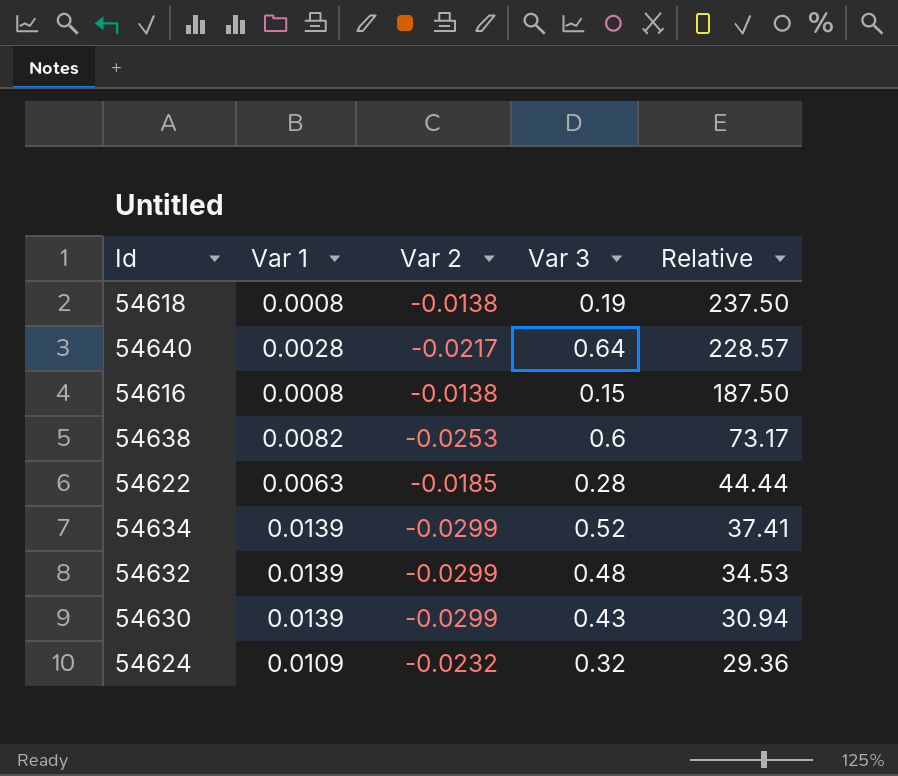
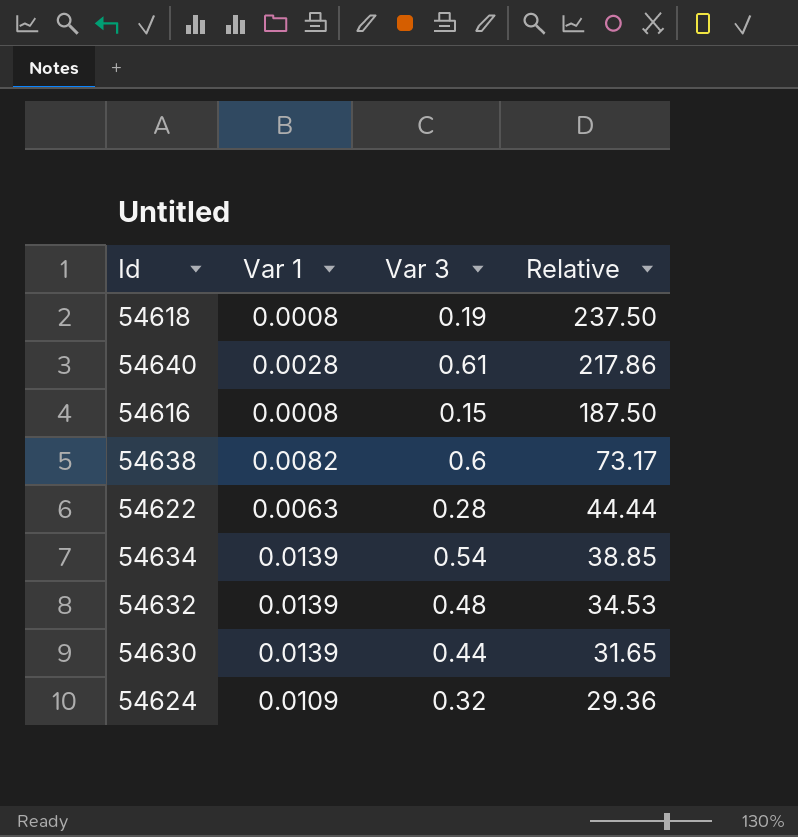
column Var 2 | position: 3 -> none
54640 | Var 3: 0.64 -> 0.61
54640 | Relative: 228.57 -> 217.86
54634 | Var 3: 0.52 -> 0.54
54634 | Relative: 37.41 -> 38.85
54630 | Var 3: 0.43 -> 0.44
54630 | Relative: 30.94 -> 31.65

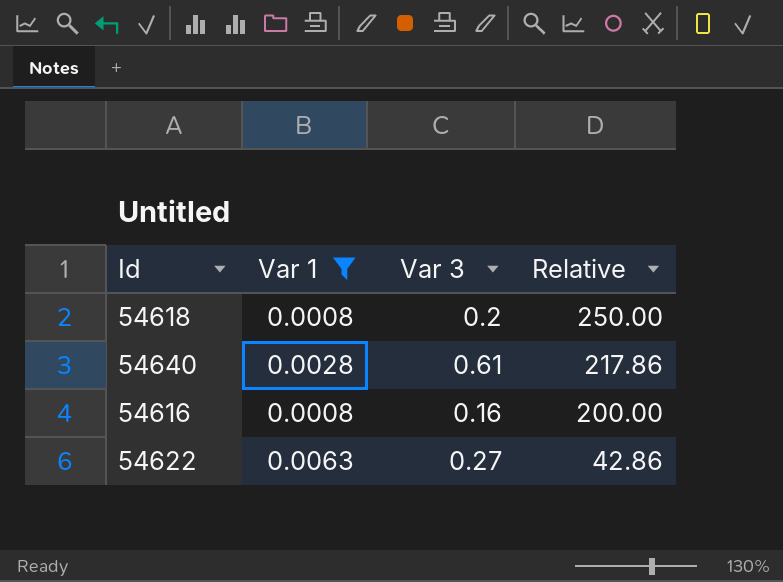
filter: none -> Var 1 <= 0.0063
54618 | Var 3: 0.19 -> 0.2
54618 | Relative: 237.50 -> 250.00
54616 | Var 3: 0.15 -> 0.16
54616 | Relative: 187.50 -> 200.00
54622 | Var 3: 0.28 -> 0.27
54622 | Relative: 44.44 -> 42.86

